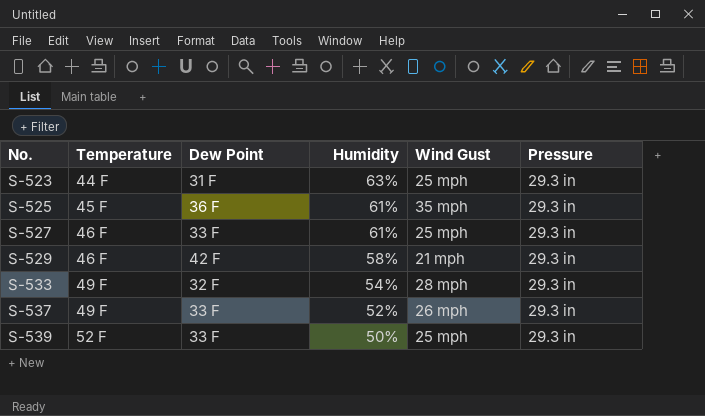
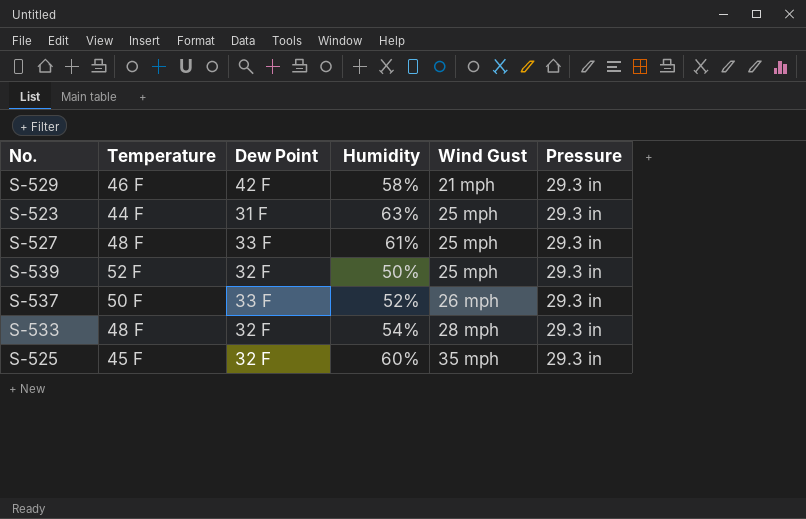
row order: No. ascending -> Wind Gust ascending
S-527 | Temperature: 46 F -> 48 F
S-539 | Dew Point: 33 F -> 32 F
S-537 | Temperature: 49 F -> 50 F
S-533 | Temperature: 49 F -> 48 F
S-525 | Dew Point: 36 F -> 32 F
S-525 | Humidity: 61% -> 60%

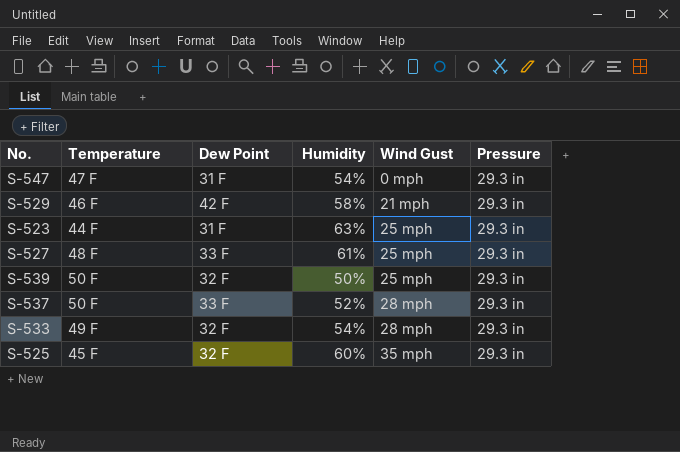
row S-547: none -> 47 F | 31 F | 54% | 0 mph | 29.3 in
S-539 | Temperature: 52 F -> 50 F
S-537 | Wind Gust: 26 mph -> 28 mph
S-533 | Temperature: 48 F -> 49 F

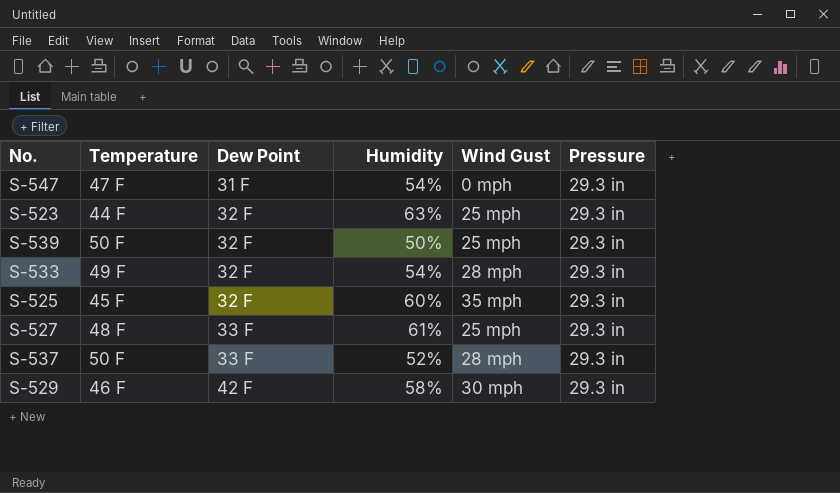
row order: Wind Gust ascending -> Dew Point ascending
S-523 | Dew Point: 31 F -> 32 F
S-529 | Wind Gust: 21 mph -> 30 mph

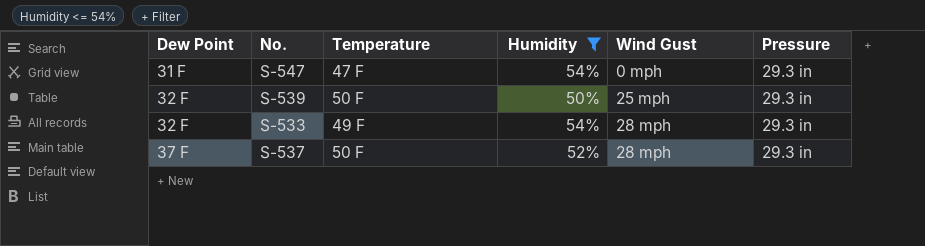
filter: none -> Humidity <= 54%
column Dew Point | position: 3 -> 1
S-537 | Dew Point: 33 F -> 37 F

